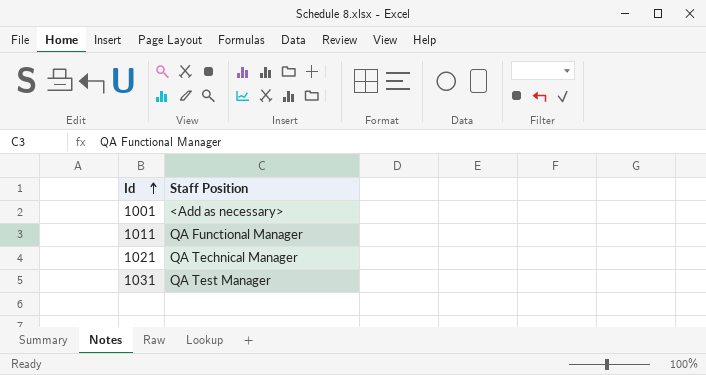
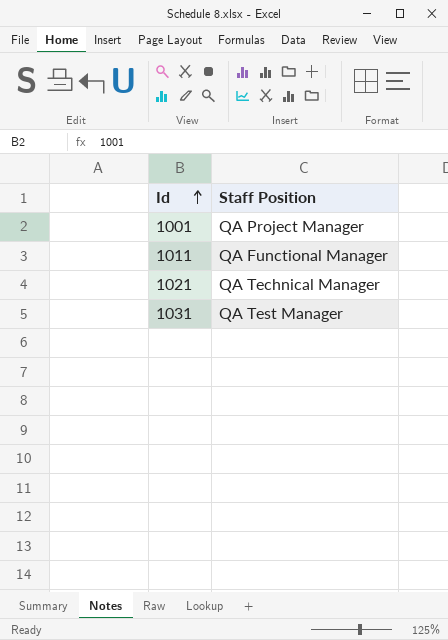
1001 | Staff Position: <Add as necessary> -> QA Project Manager

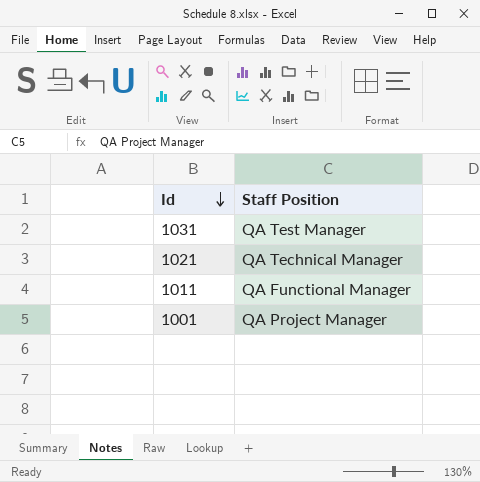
row order: Id ascending -> Id descending

